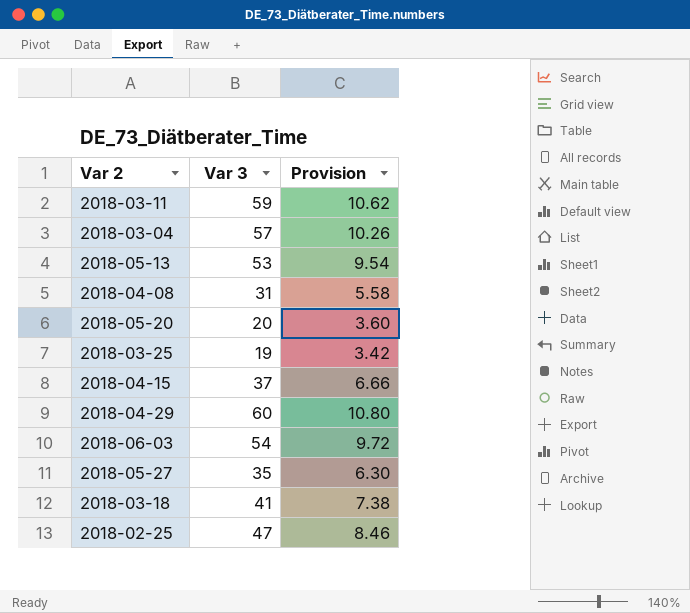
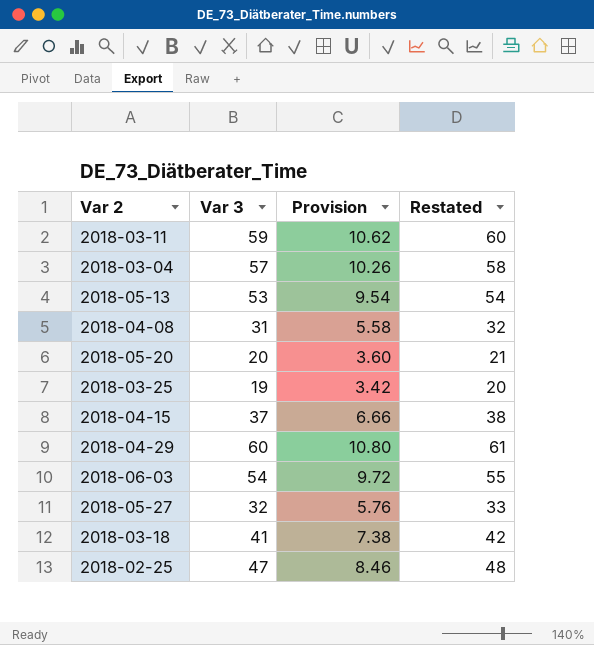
column Restated | formula: none -> [Var 3] + 1
2018-05-27 | Var 3: 35 -> 32
2018-05-27 | Provision: 6.30 -> 5.76

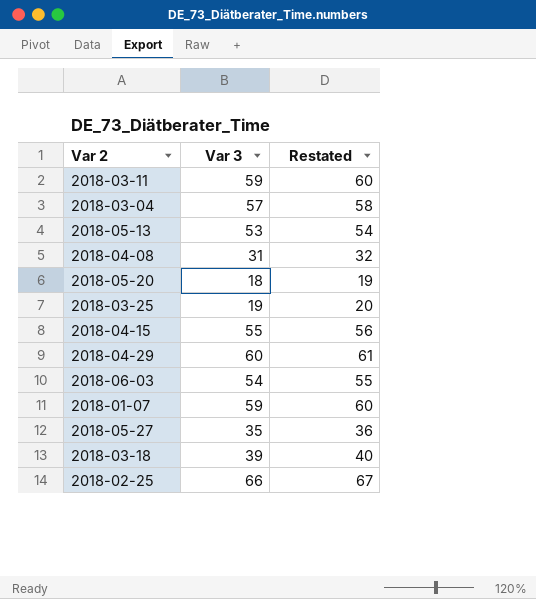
column Provision | formula: [Var 3] * 0.18 -> none
2018-05-20 | Var 3: 20 -> 18
2018-05-20 | Restated: 21 -> 19
2018-04-15 | Var 3: 37 -> 55
2018-04-15 | Restated: 38 -> 56
row 2018-01-07: none -> 59 | 60
2018-05-27 | Var 3: 32 -> 35
2018-05-27 | Restated: 33 -> 36
2018-03-18 | Var 3: 41 -> 39
2018-03-18 | Restated: 42 -> 40
2018-02-25 | Var 3: 47 -> 66
2018-02-25 | Restated: 48 -> 67

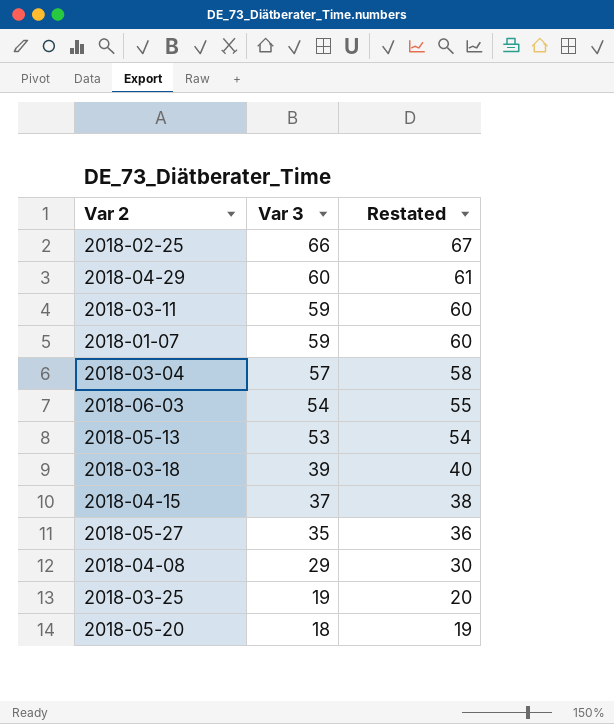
row order: none -> Var 3 descending
2018-04-15 | Var 3: 55 -> 37
2018-04-15 | Restated: 56 -> 38
2018-04-08 | Var 3: 31 -> 29
2018-04-08 | Restated: 32 -> 30

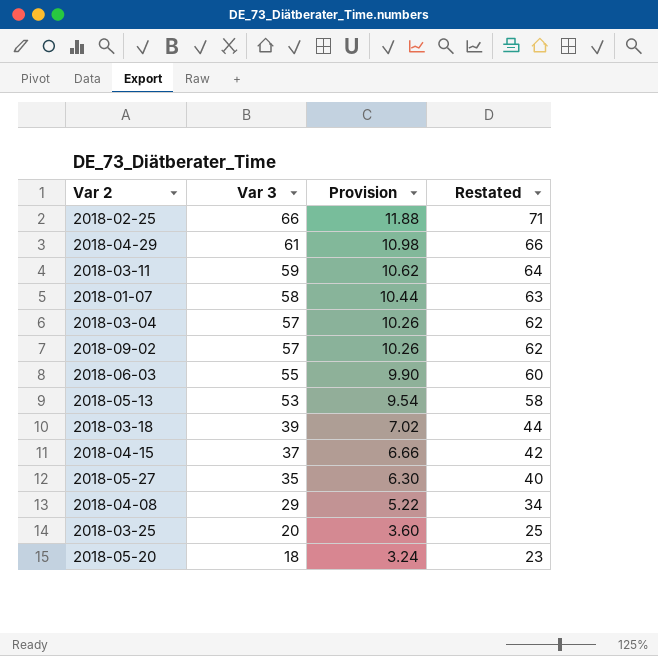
column Provision | formula: none -> [Var 3] * 0.18
column Restated | formula: [Var 3] + 1 -> [Var 3] + 5
2018-04-29 | Var 3: 60 -> 61
2018-01-07 | Var 3: 59 -> 58
row 2018-09-02: none -> 57 | 10.26 | 62
2018-06-03 | Var 3: 54 -> 55
2018-03-25 | Var 3: 19 -> 20

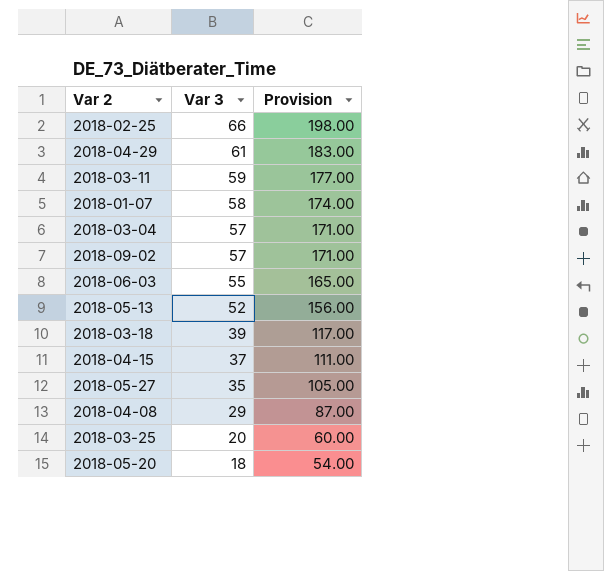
column Restated | formula: [Var 3] + 5 -> none
column Provision | formula: [Var 3] * 0.18 -> [Var 3] * 3
2018-05-13 | Var 3: 53 -> 52

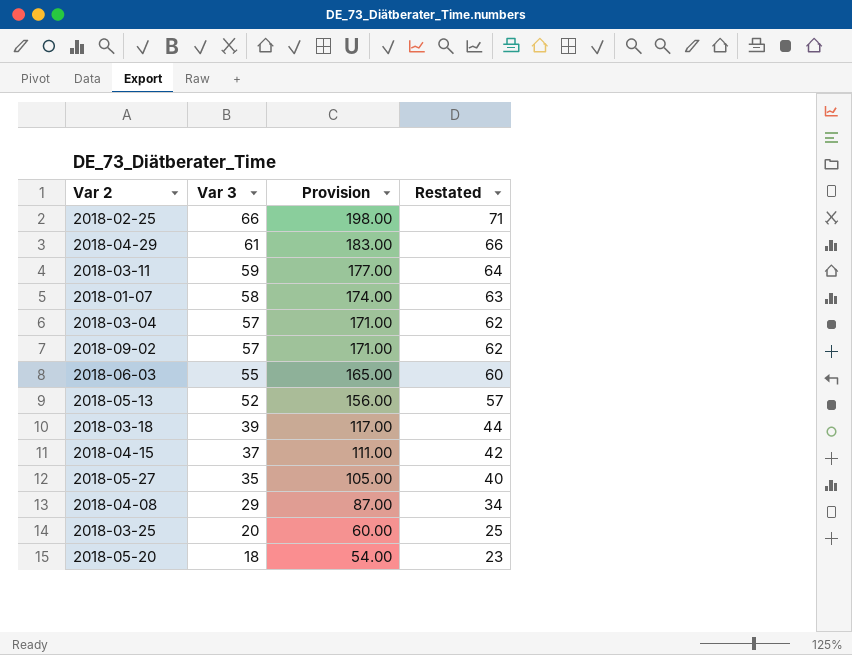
column Restated | formula: none -> [Var 3] + 5

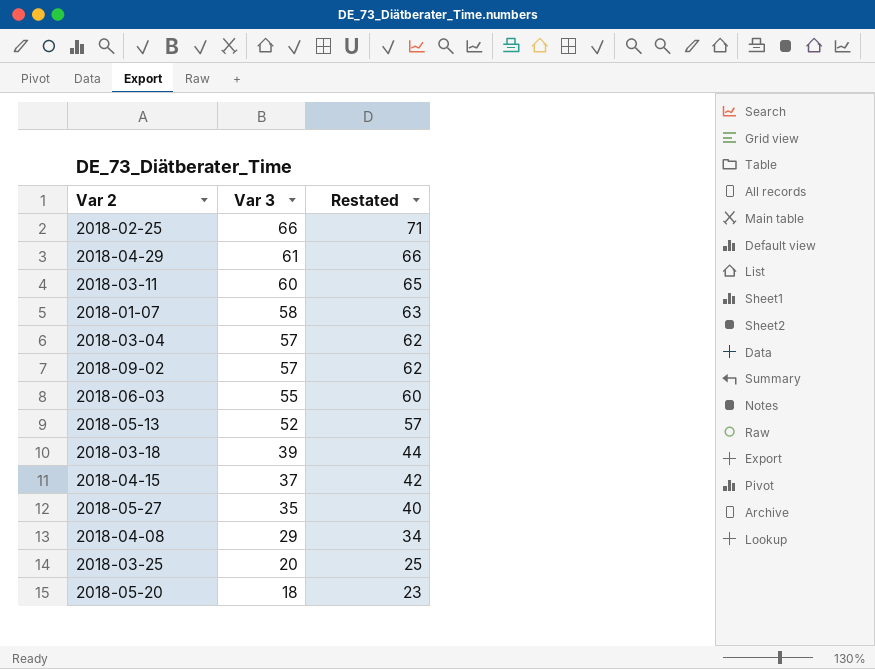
column Provision | formula: [Var 3] * 3 -> none
2018-03-11 | Var 3: 59 -> 60
2018-03-11 | Restated: 64 -> 65

